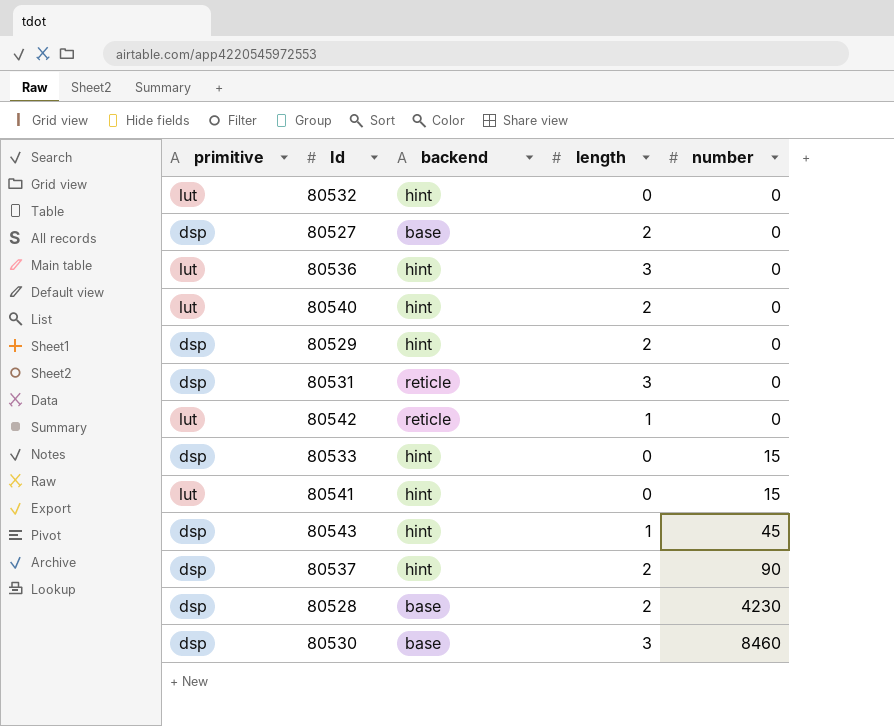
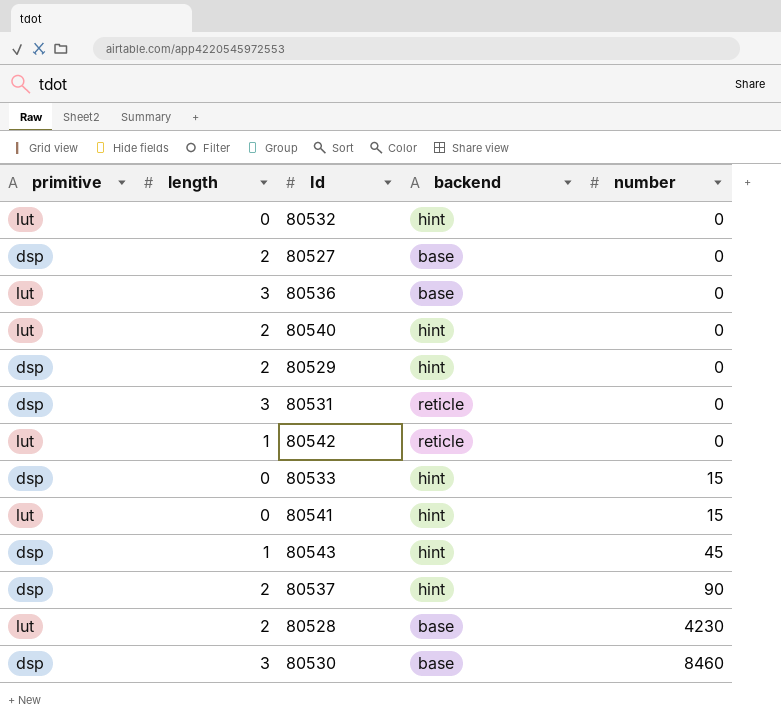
column length | position: 4 -> 2
80536 | backend: hint -> base
80528 | primitive: dsp -> lut

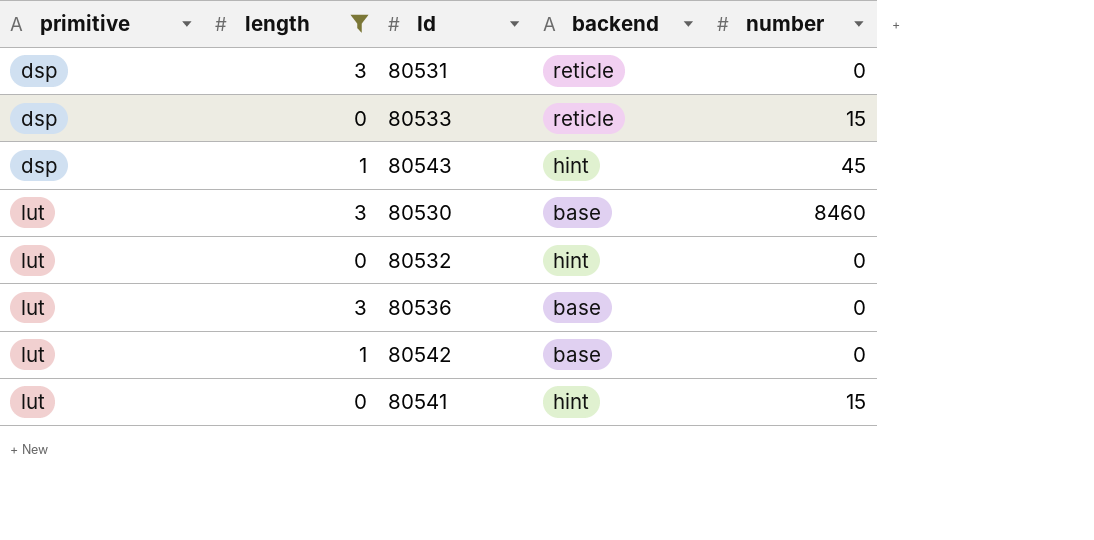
filter: none -> length != 2
row order: number ascending -> primitive ascending
80533 | backend: hint -> reticle
80530 | primitive: dsp -> lut
80542 | backend: reticle -> base

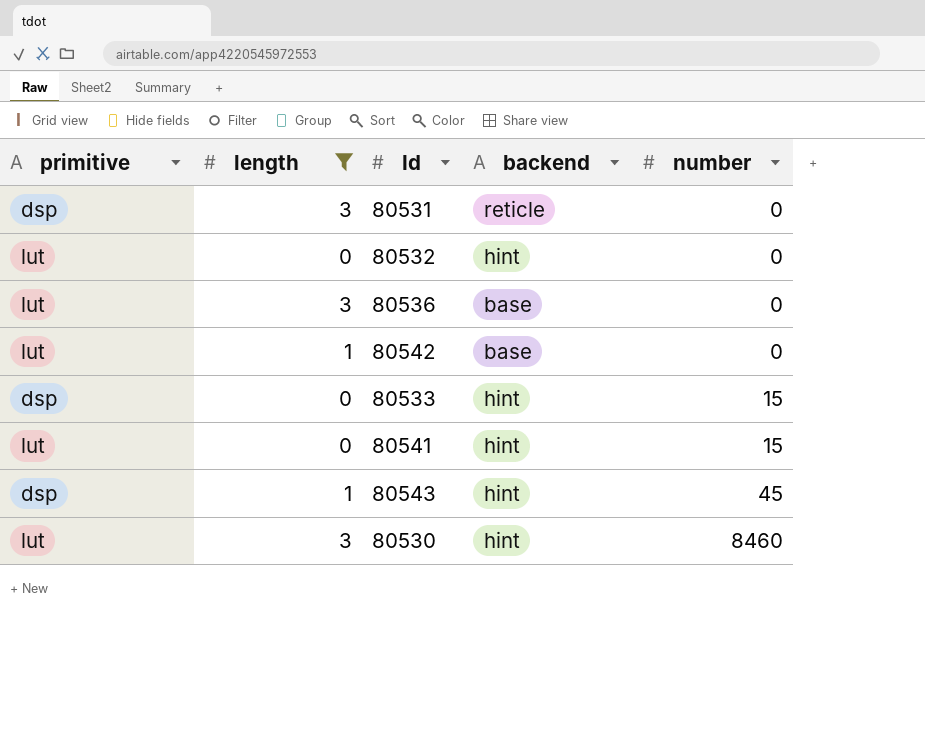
row order: primitive ascending -> number ascending
80533 | backend: reticle -> hint
80530 | backend: base -> hint

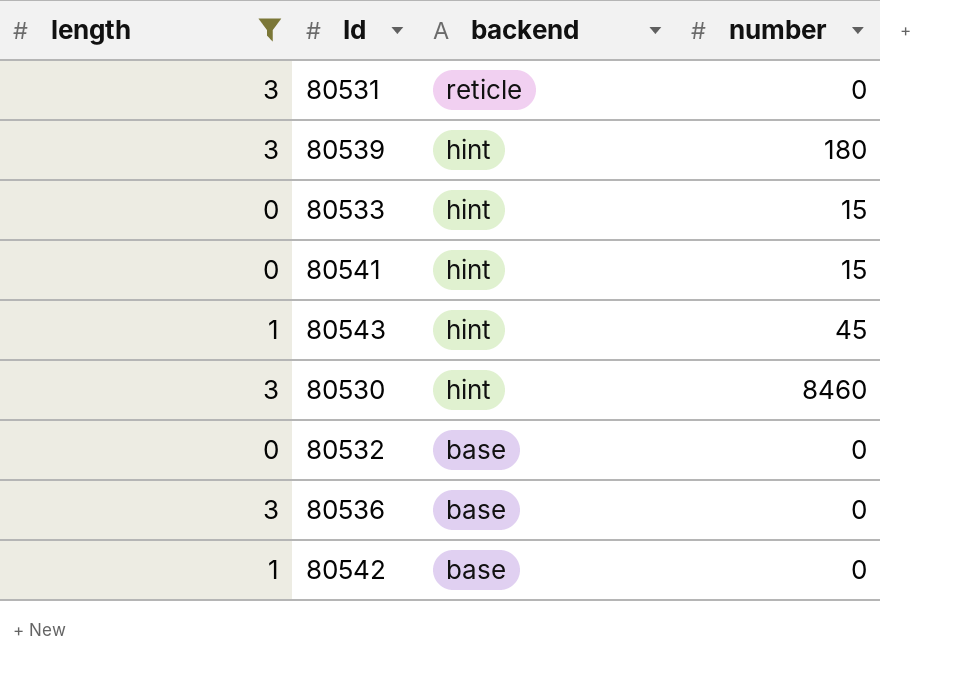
row order: number ascending -> backend descending
column primitive | position: 1 -> none
row 80539: none -> 3 | hint | 180
80532 | backend: hint -> base

